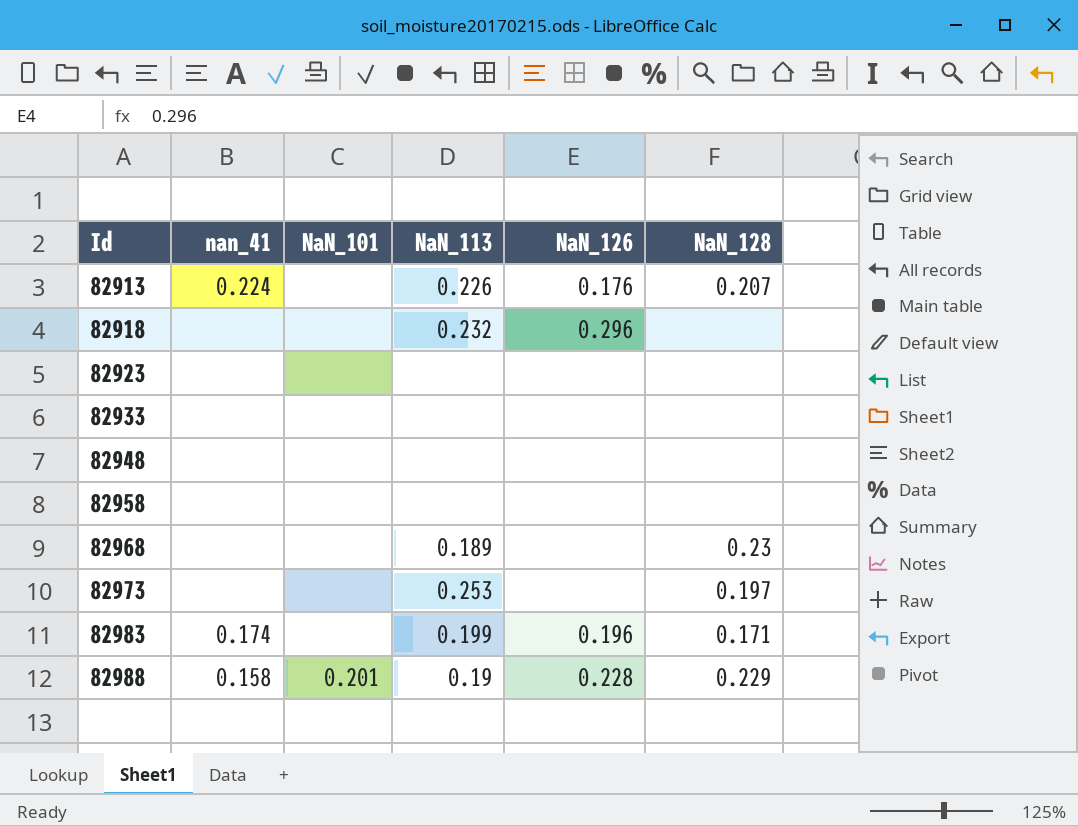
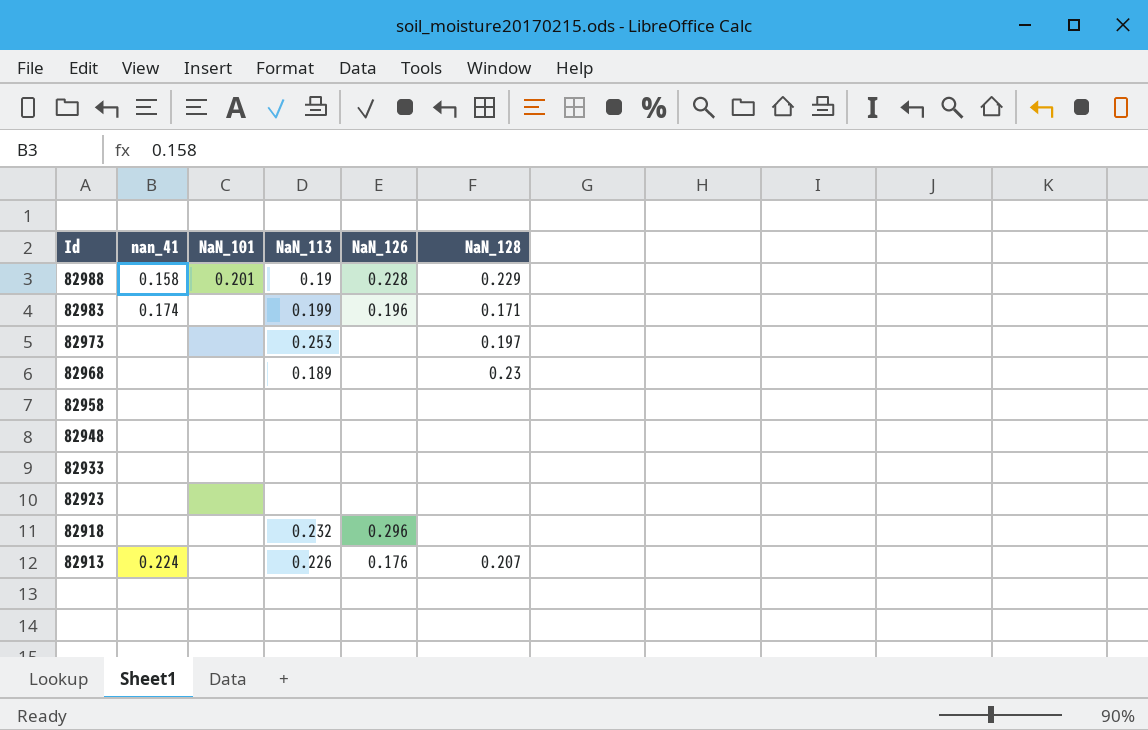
row order: Id ascending -> Id descending

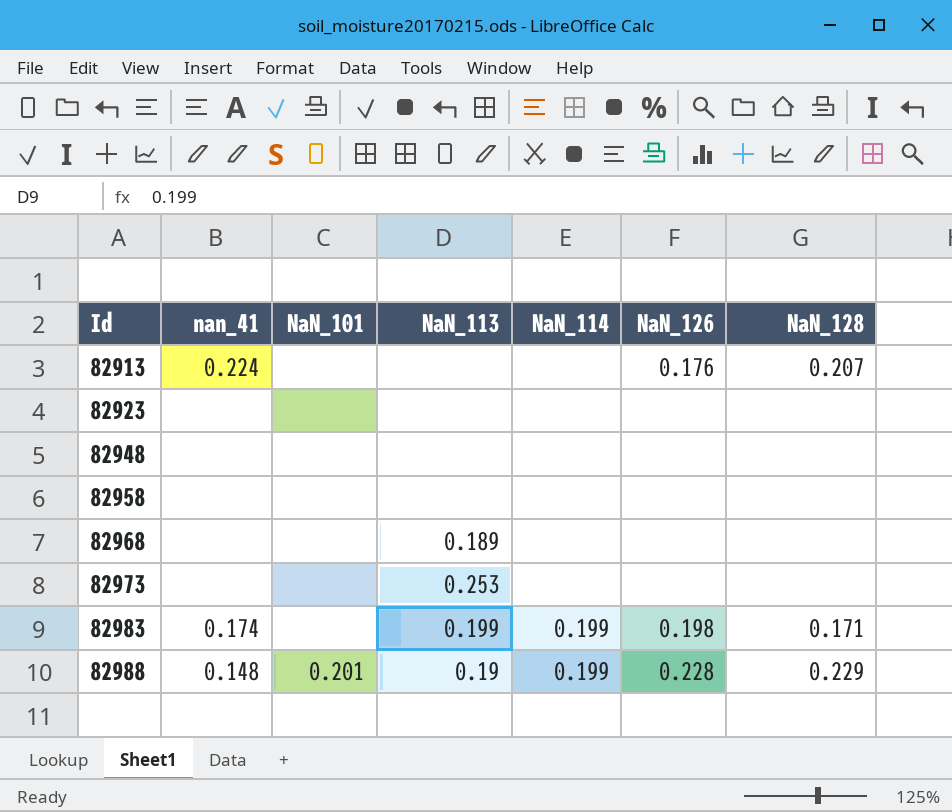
row order: Id descending -> Id ascending
column NaN_114 | position: none -> 5
row 82933: none | none | none | none | none -> none
row 82918: none | none | 0.232 | 0.296 | none -> none
82913 | NaN_113: 0.226 -> none
82968 | NaN_128: 0.23 -> none
82973 | NaN_128: 0.197 -> none
82983 | NaN_126: 0.196 -> 0.198
82988 | nan_41: 0.158 -> 0.148

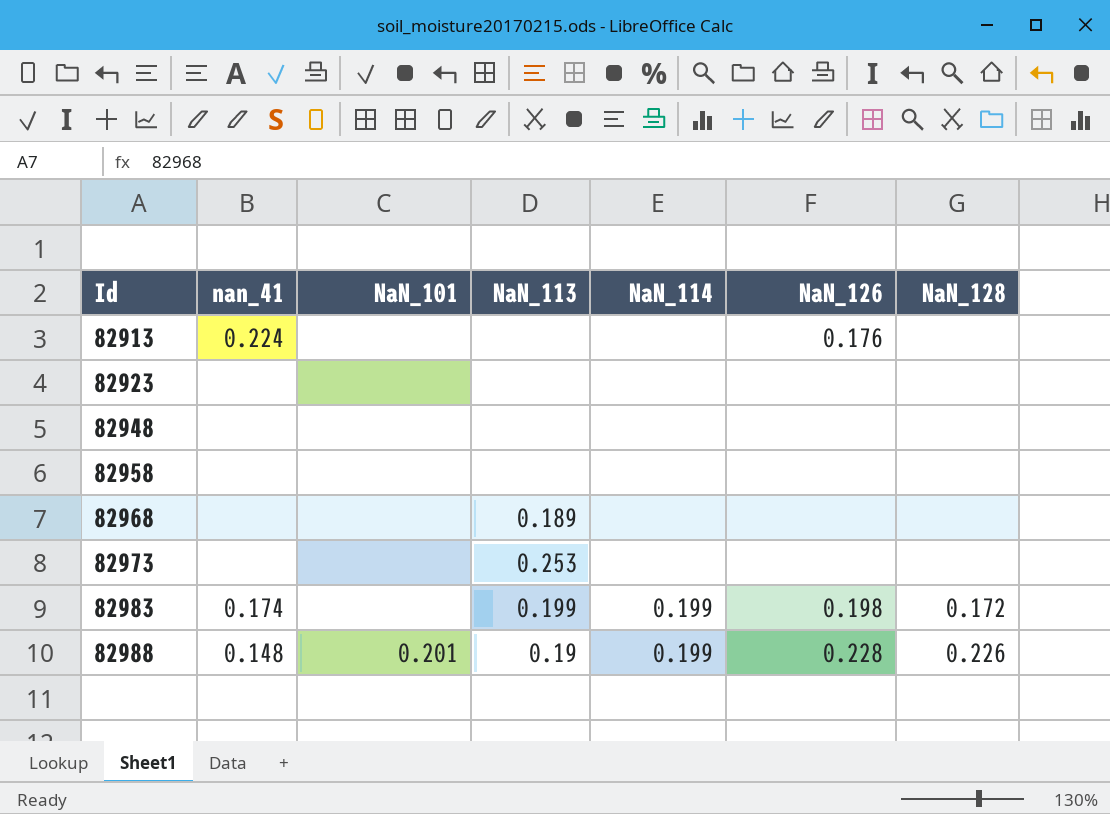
82913 | NaN_128: 0.207 -> none
82983 | NaN_128: 0.171 -> 0.172
82988 | NaN_128: 0.229 -> 0.226

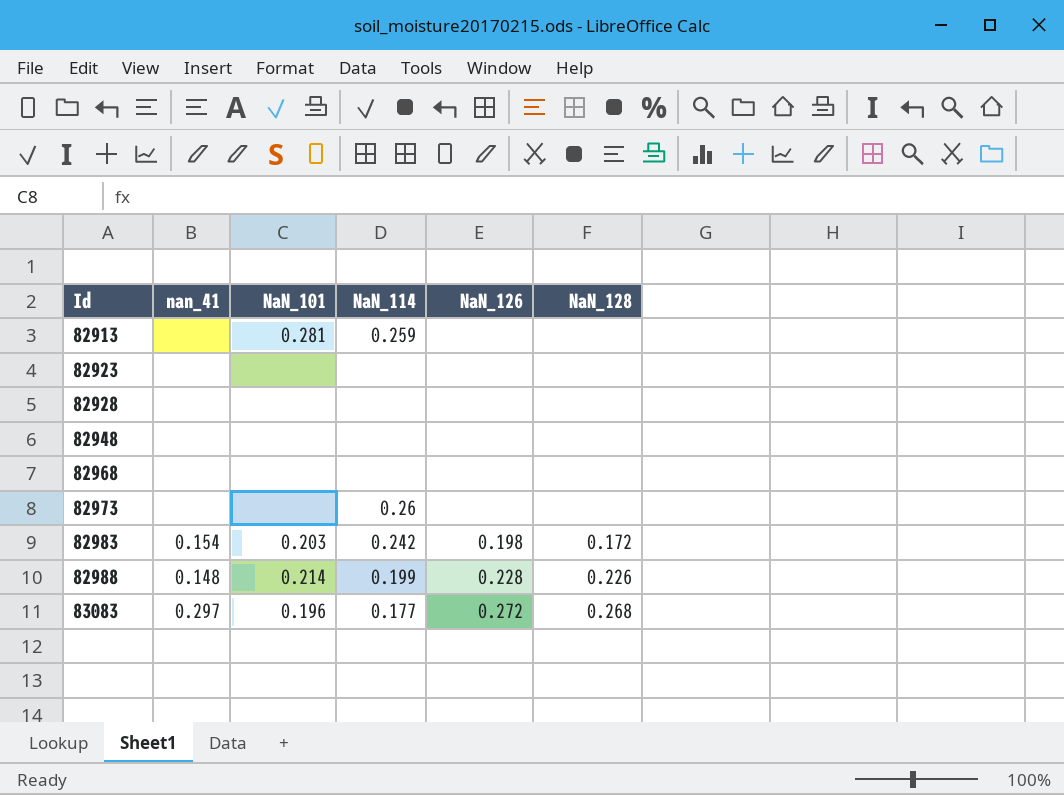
column NaN_113 | position: 4 -> none
row 82958: none | none | none | none | none | none -> none
82913 | nan_41: 0.224 -> none
82913 | NaN_101: none -> 0.281
82913 | NaN_114: none -> 0.259
82913 | NaN_126: 0.176 -> none
row 82928: none -> none | none | none | none | none
82973 | NaN_114: none -> 0.26
82983 | nan_41: 0.174 -> 0.154
82983 | NaN_101: none -> 0.203
82983 | NaN_114: 0.199 -> 0.242
82988 | NaN_101: 0.201 -> 0.214
row 83083: none -> 0.297 | 0.196 | 0.177 | 0.272 | 0.268

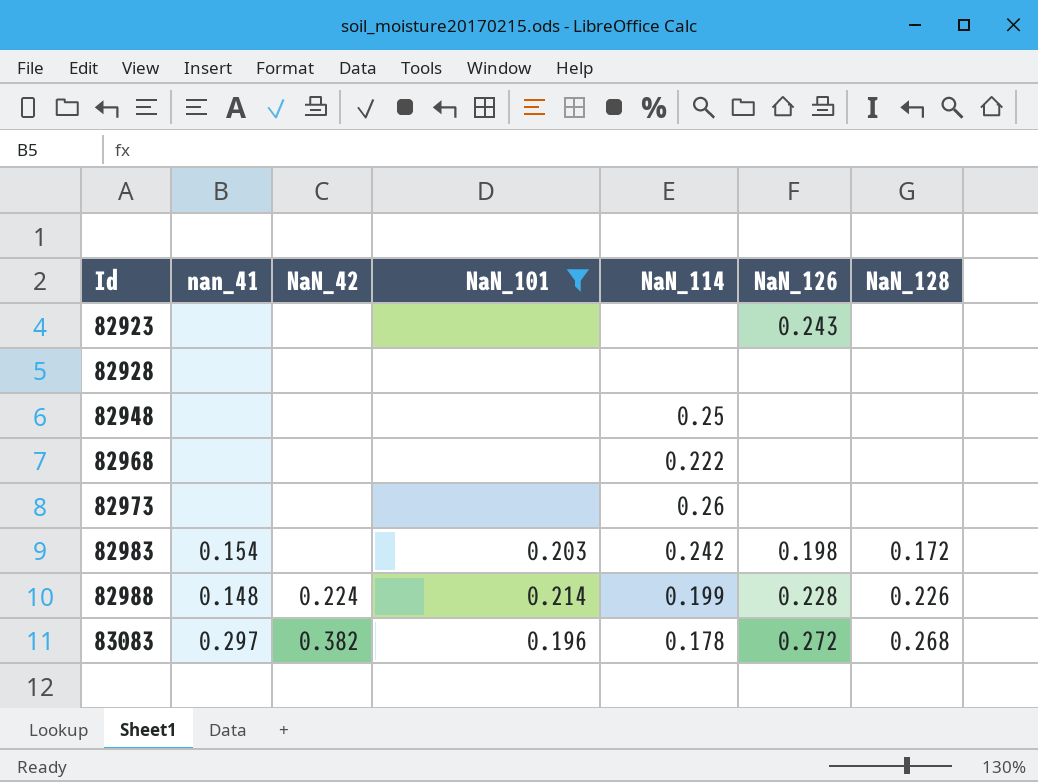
filter: none -> NaN_101 != 0.281
column NaN_42 | position: none -> 3
82923 | NaN_126: none -> 0.243
82948 | NaN_114: none -> 0.25
82968 | NaN_114: none -> 0.222
83083 | NaN_114: 0.177 -> 0.178

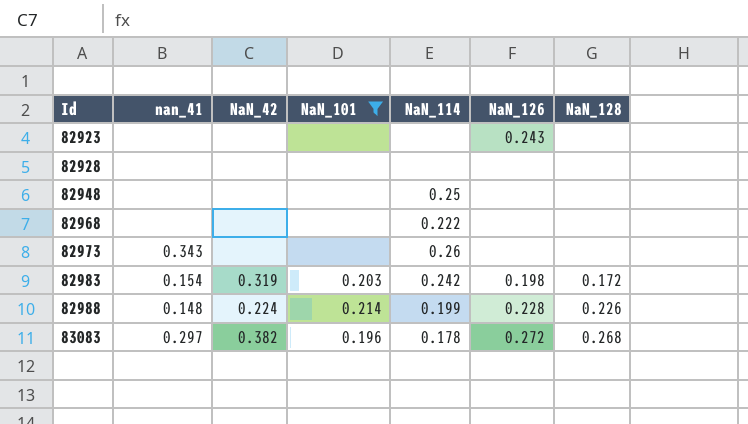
82973 | nan_41: none -> 0.343
82983 | NaN_42: none -> 0.319

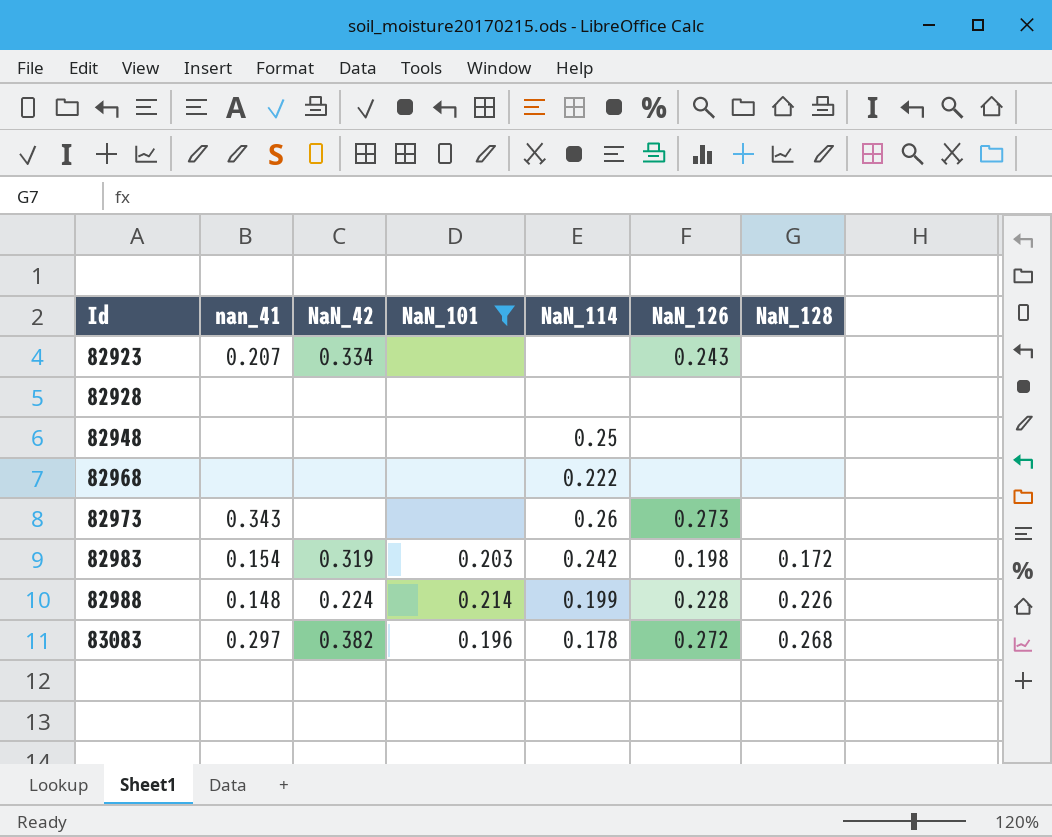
82923 | nan_41: none -> 0.207
82923 | NaN_42: none -> 0.334
82973 | NaN_126: none -> 0.273

